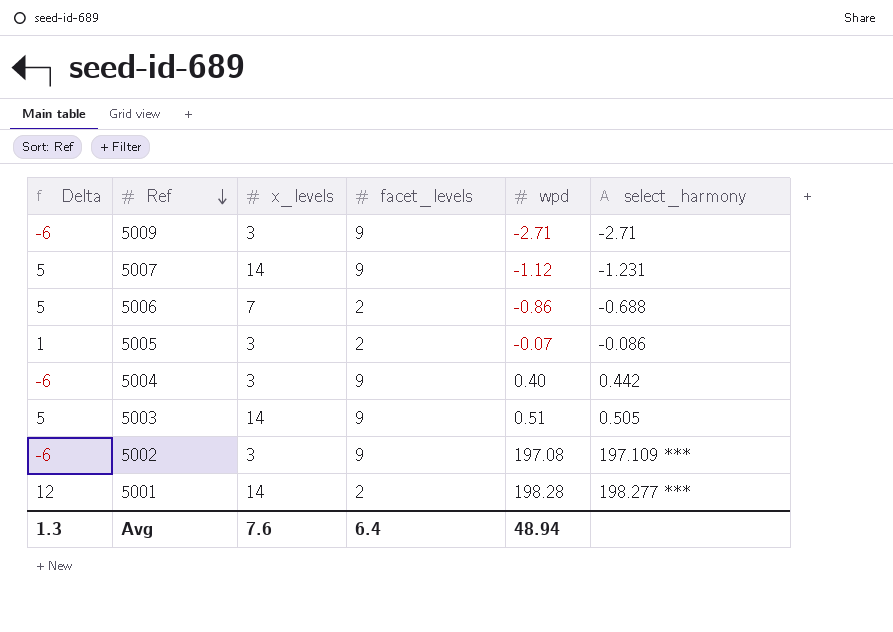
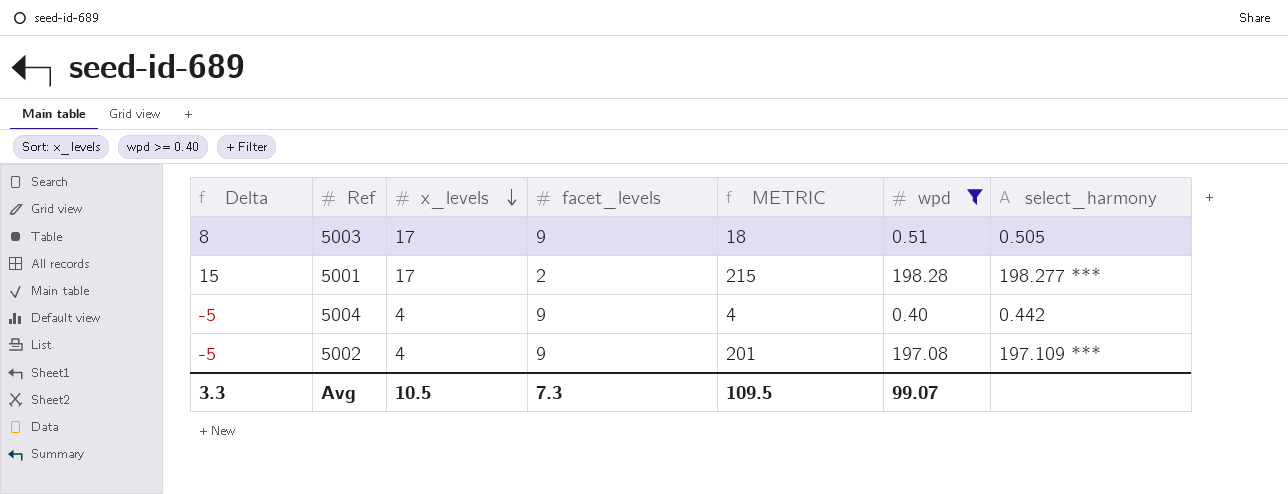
filter: none -> wpd >= 0.40
row order: Ref descending -> x_levels descending
column METRIC | formula: none -> [x_levels] + [wpd]
5003 | Delta: 5 -> 8
5003 | x_levels: 14 -> 17
5001 | Delta: 12 -> 15
5001 | x_levels: 14 -> 17
5004 | Delta: -6 -> -5
5004 | x_levels: 3 -> 4
5002 | Delta: -6 -> -5
5002 | x_levels: 3 -> 4
Avg | Delta: 1.3 -> 3.3
Avg | x_levels: 7.6 -> 10.5
Avg | facet_levels: 6.4 -> 7.3
Avg | wpd: 48.94 -> 99.07

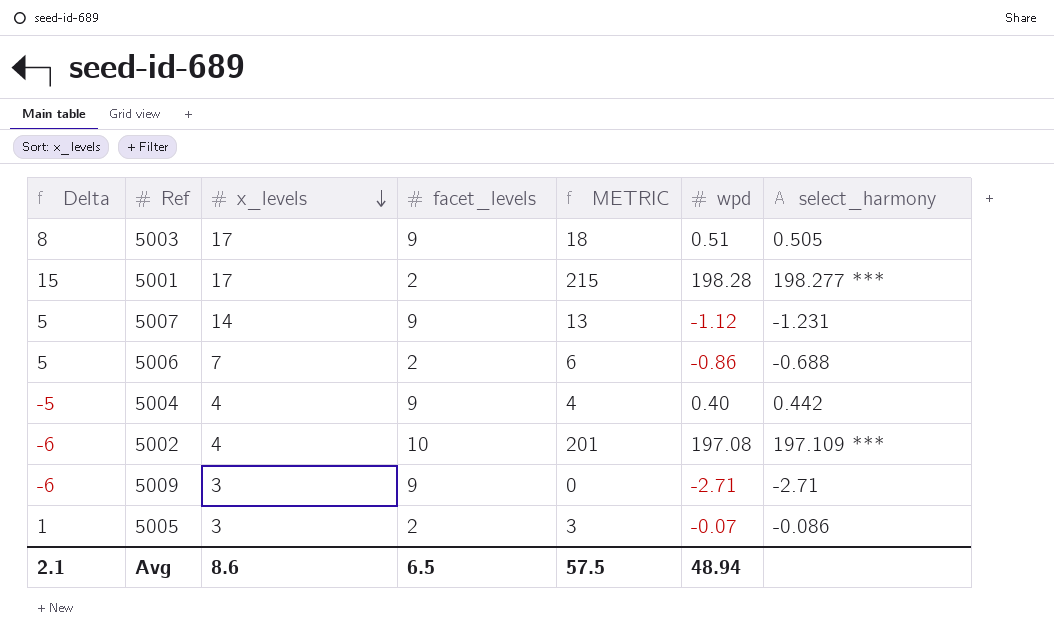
filter: wpd >= 0.40 -> none
5002 | Delta: -5 -> -6
5002 | facet_levels: 9 -> 10
Avg | Delta: 3.3 -> 2.1
Avg | x_levels: 10.5 -> 8.6
Avg | facet_levels: 7.3 -> 6.5
Avg | METRIC: 109.5 -> 57.5
Avg | wpd: 99.07 -> 48.94

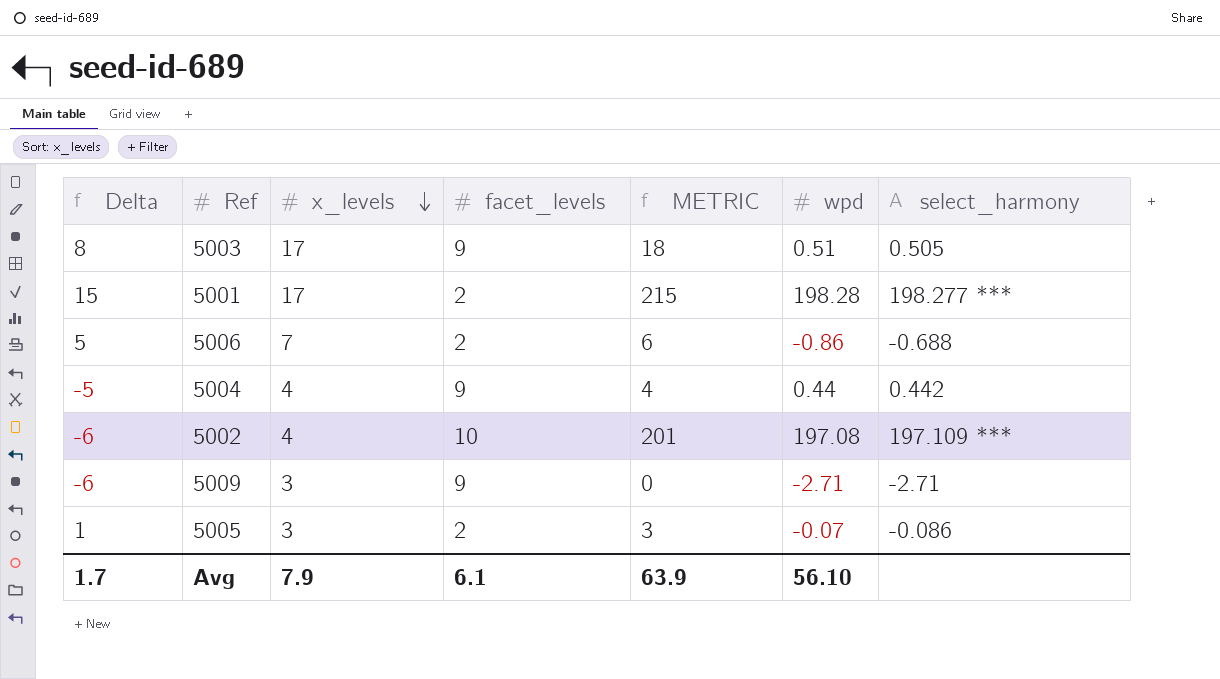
row 5007: 5 | 14 | 9 | 13 | -1.12 | -1.231 -> none
5004 | wpd: 0.40 -> 0.44
Avg | Delta: 2.1 -> 1.7
Avg | x_levels: 8.6 -> 7.9
Avg | facet_levels: 6.5 -> 6.1
Avg | METRIC: 57.5 -> 63.9
Avg | wpd: 48.94 -> 56.10

